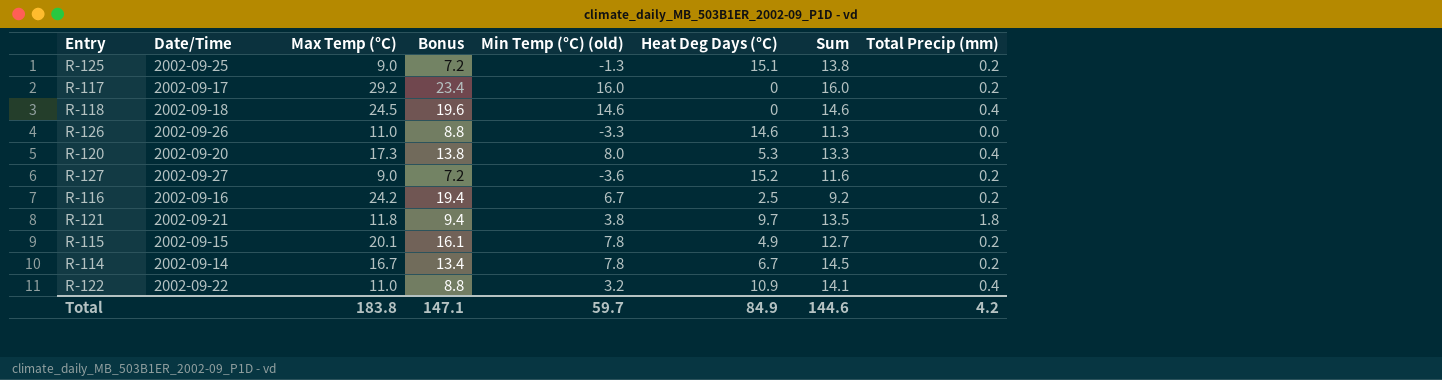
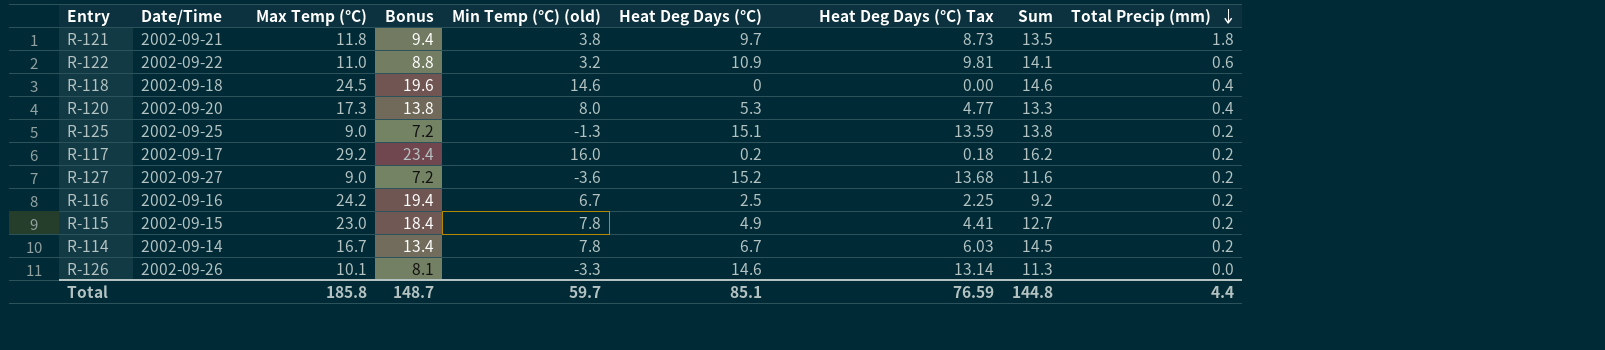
row order: none -> Total Precip (mm) descending
column Heat Deg Days (°C) Tax | formula: none -> [Heat Deg Days (°C)] * 0.9
R-122 | Total Precip (mm): 0.4 -> 0.6
R-117 | Heat Deg Days (°C): 0 -> 0.2
R-117 | Sum: 16.0 -> 16.2
R-115 | Max Temp (°C): 20.1 -> 23.0
R-115 | Bonus: 16.1 -> 18.4
R-126 | Max Temp (°C): 11.0 -> 10.1
R-126 | Bonus: 8.8 -> 8.1
Total | Max Temp (°C): 183.8 -> 185.8
Total | Bonus: 147.1 -> 148.7
Total | Heat Deg Days (°C): 84.9 -> 85.1
Total | Sum: 144.6 -> 144.8
Total | Total Precip (mm): 4.2 -> 4.4

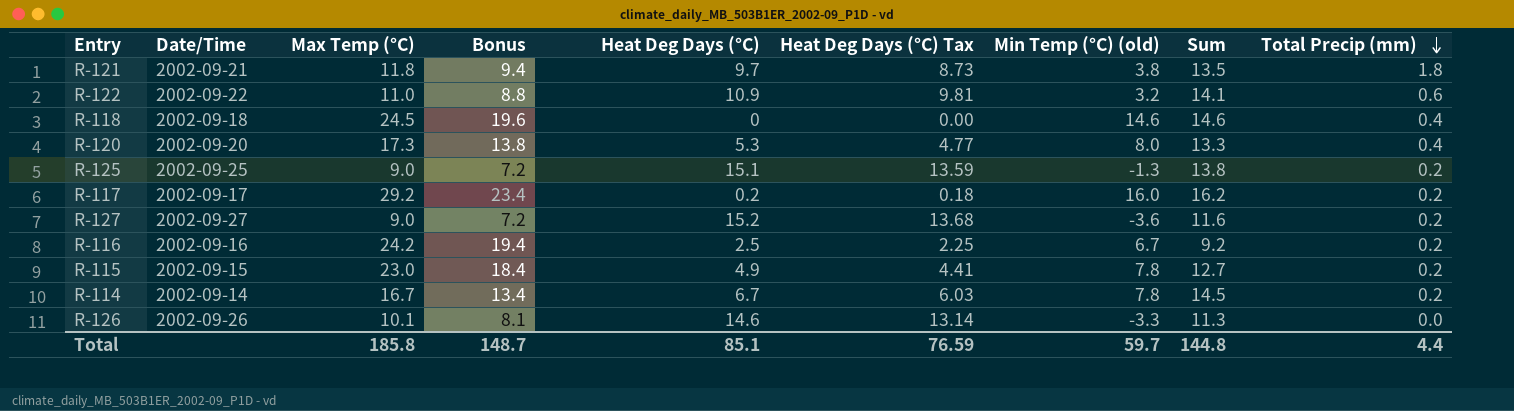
column Min Temp (°C) (old) | position: 5 -> 7

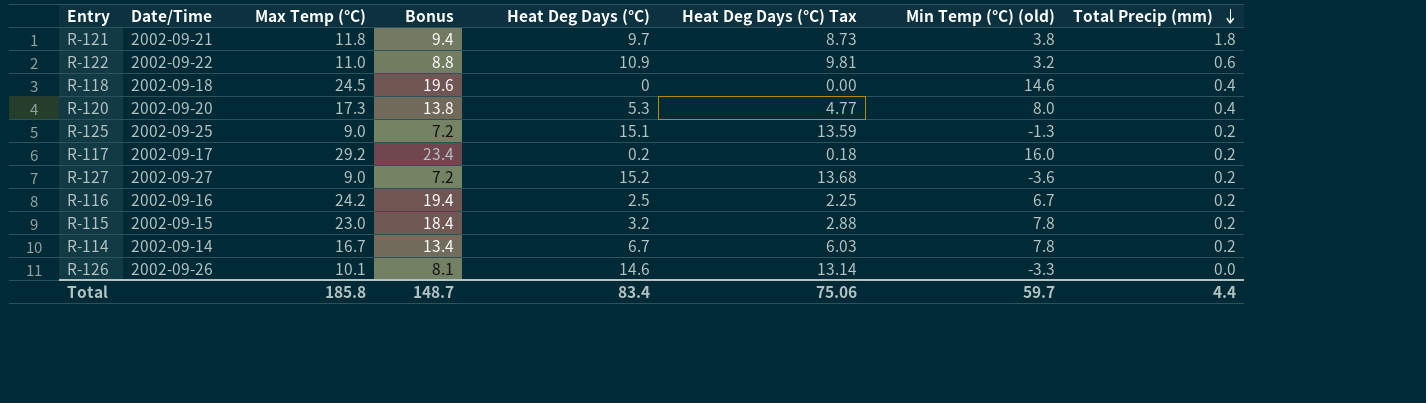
column Sum | formula: [Heat Deg Days (°C)] + [Min Temp (°C) (old)] -> none
R-115 | Heat Deg Days (°C): 4.9 -> 3.2
R-115 | Heat Deg Days (°C) Tax: 4.41 -> 2.88
Total | Heat Deg Days (°C): 85.1 -> 83.4
Total | Heat Deg Days (°C) Tax: 76.59 -> 75.06

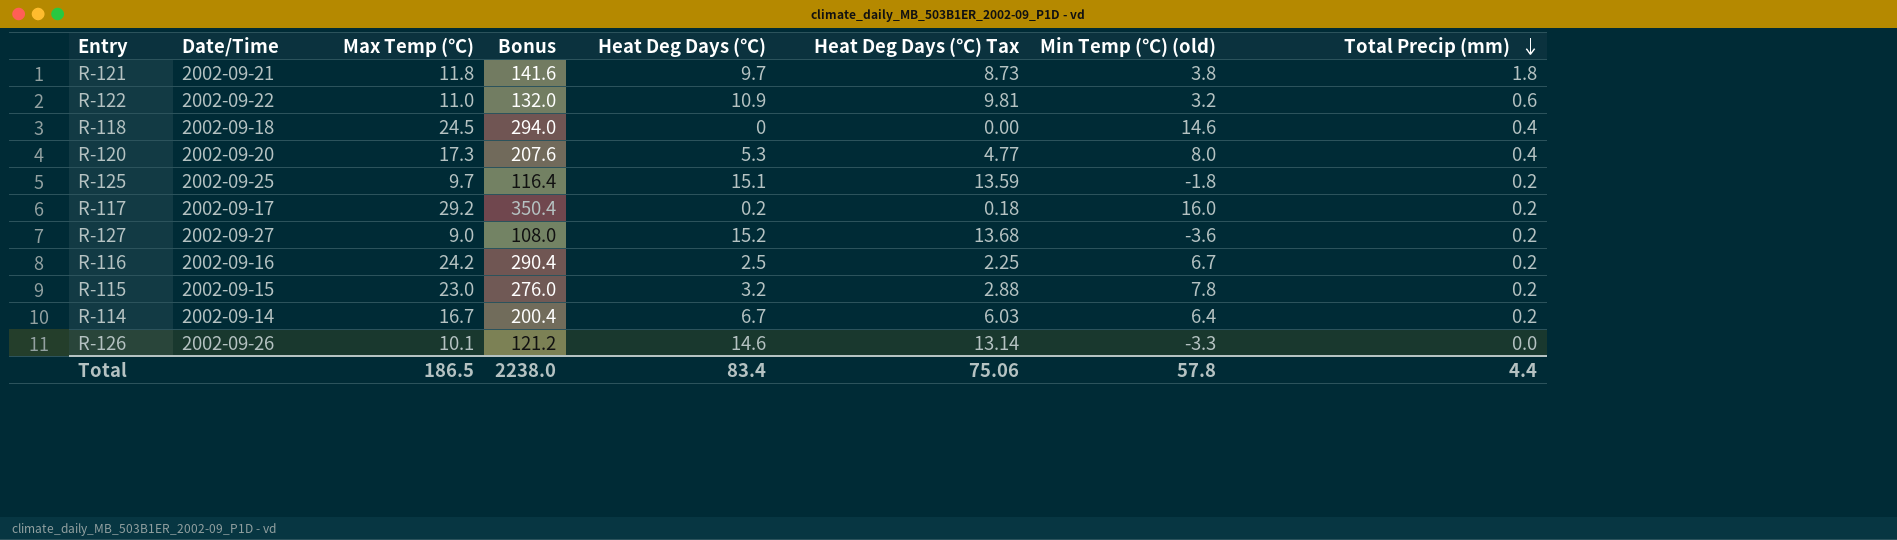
column Bonus | formula: [Max Temp (°C)] * 0.8 -> [Max Temp (°C)] * 12
R-125 | Max Temp (°C): 9.0 -> 9.7
R-125 | Min Temp (°C) (old): -1.3 -> -1.8
R-114 | Min Temp (°C) (old): 7.8 -> 6.4
Total | Max Temp (°C): 185.8 -> 186.5
Total | Bonus: 148.7 -> 2238.0
Total | Min Temp (°C) (old): 59.7 -> 57.8

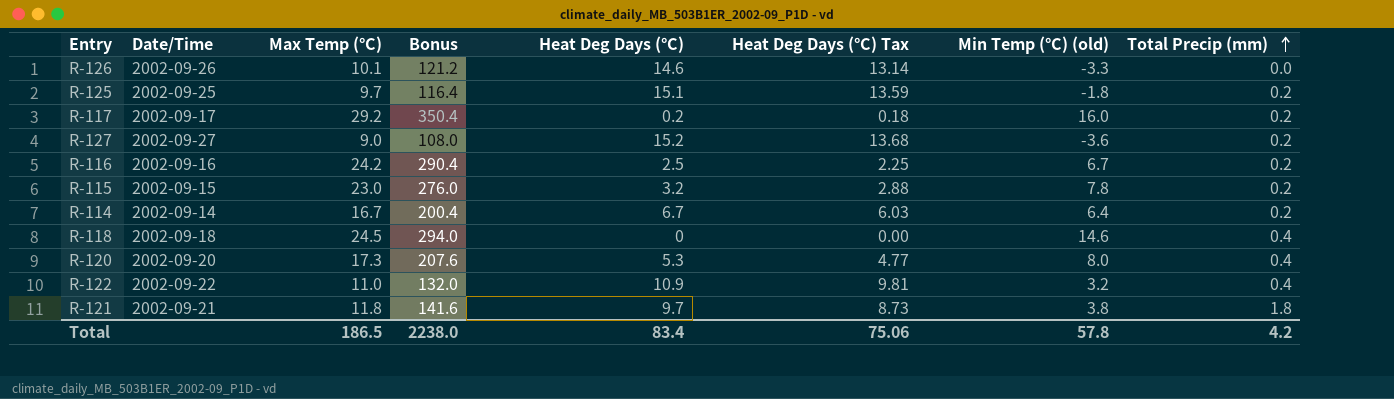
row order: Total Precip (mm) descending -> Total Precip (mm) ascending
R-122 | Total Precip (mm): 0.6 -> 0.4
Total | Total Precip (mm): 4.4 -> 4.2

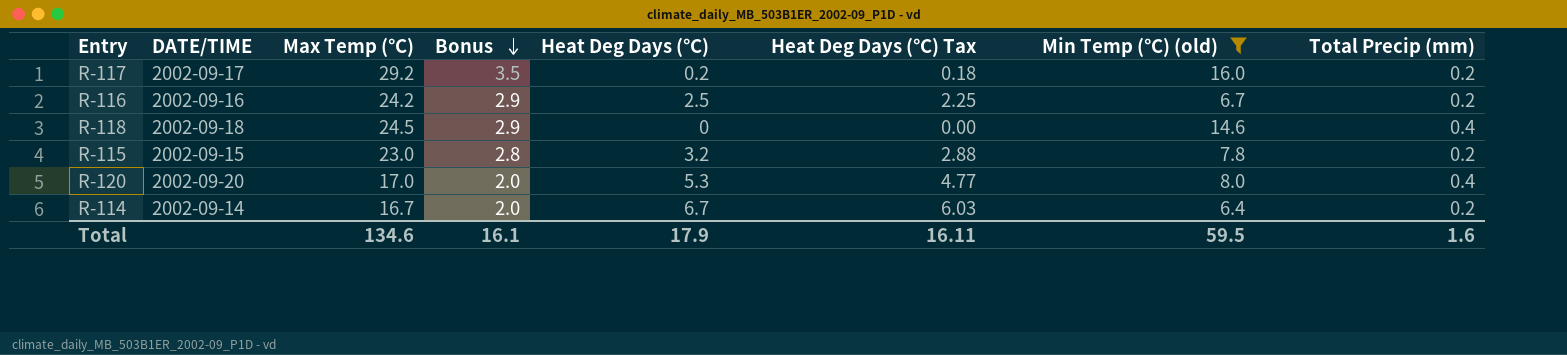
filter: none -> Min Temp (°C) (old) >= 6.4
row order: Total Precip (mm) ascending -> Bonus descending
column name: Date/Time -> DATE/TIME
column Bonus | formula: [Max Temp (°C)] * 12 -> [Max Temp (°C)] * 0.12
R-120 | Max Temp (°C): 17.3 -> 17.0
Total | Max Temp (°C): 186.5 -> 134.6
Total | Bonus: 2238.0 -> 16.1
Total | Heat Deg Days (°C): 83.4 -> 17.9
Total | Heat Deg Days (°C) Tax: 75.06 -> 16.11
Total | Min Temp (°C) (old): 57.8 -> 59.5
Total | Total Precip (mm): 4.2 -> 1.6

